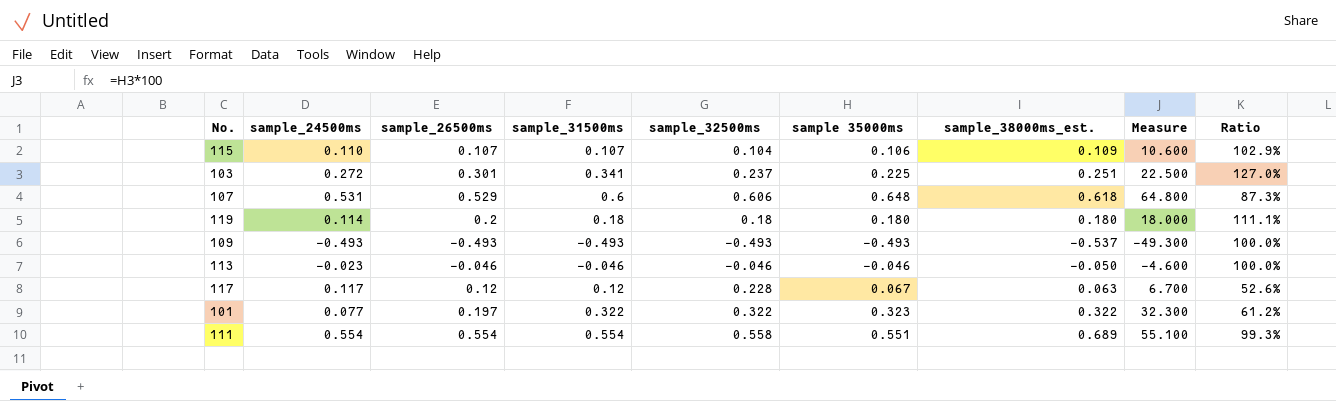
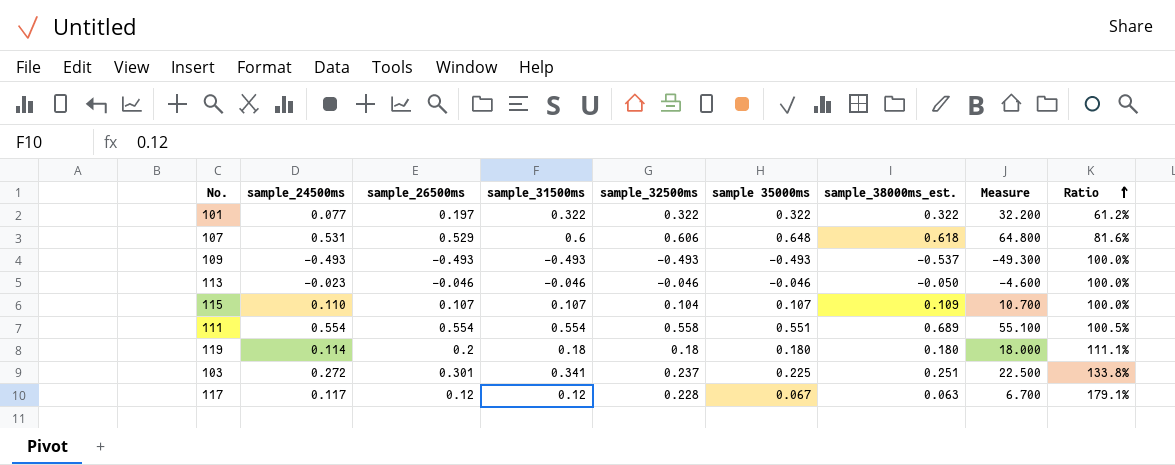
row order: none -> Ratio ascending
column Ratio | formula: [sample_26500ms] / [sample_32500ms] -> [sample_26500ms] / [sample 35000ms]
101 | sample 35000ms: 0.323 -> 0.322
101 | Measure: 32.300 -> 32.200
115 | sample 35000ms: 0.106 -> 0.107
115 | Measure: 10.600 -> 10.700

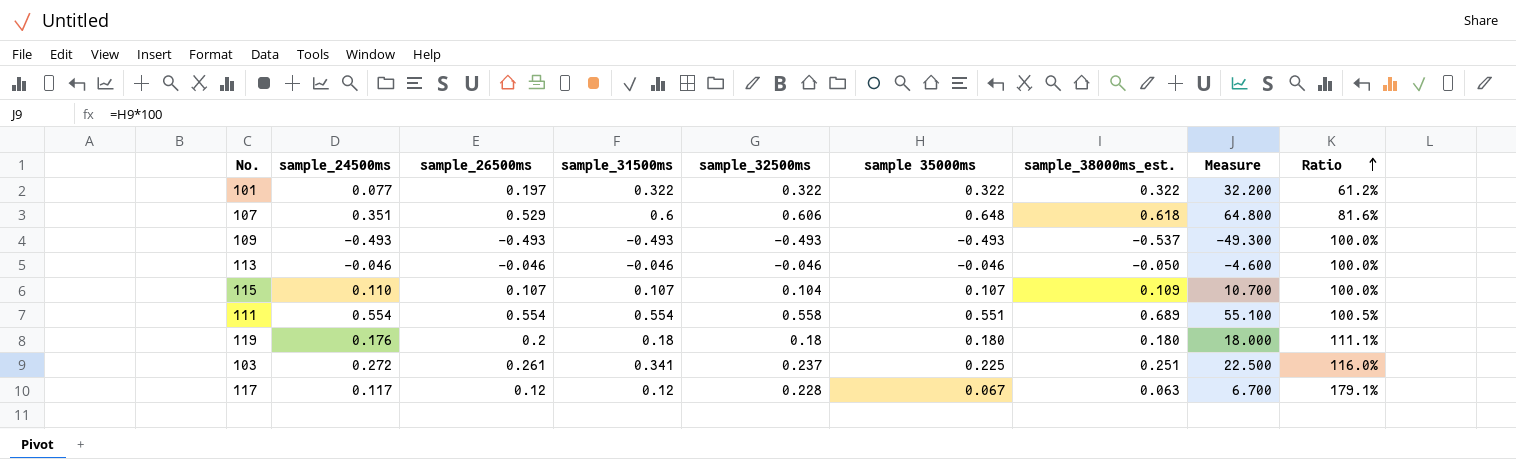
107 | sample_24500ms: 0.531 -> 0.351
113 | sample_24500ms: -0.023 -> -0.046
119 | sample_24500ms: 0.114 -> 0.176
103 | sample_26500ms: 0.301 -> 0.261
103 | Ratio: 133.8% -> 116.0%

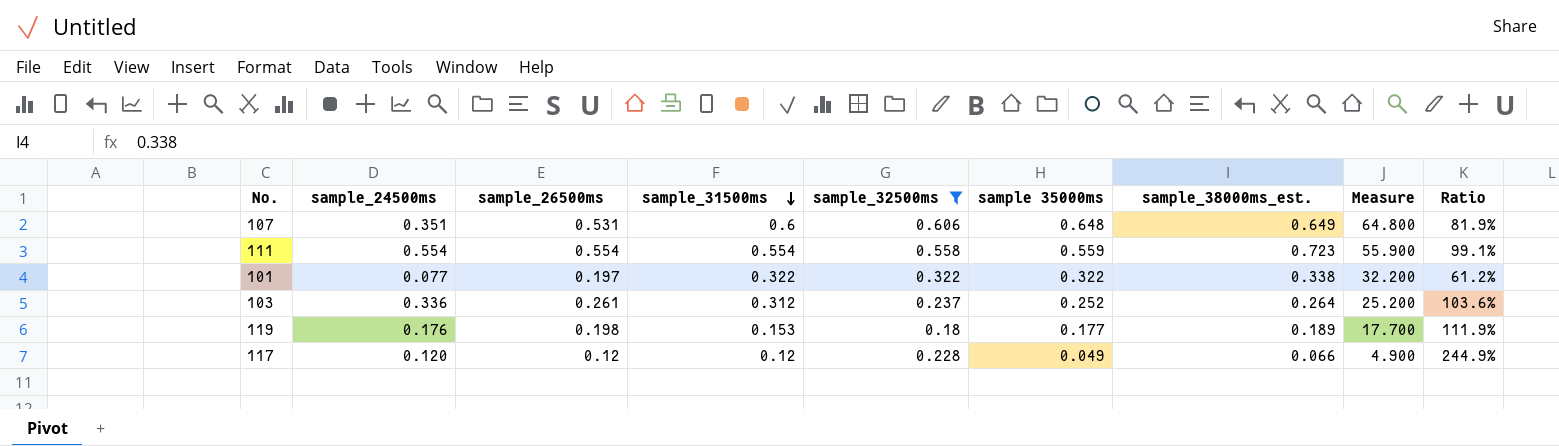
filter: none -> sample_32500ms >= 0.18
row order: Ratio ascending -> sample_31500ms descending
107 | sample_26500ms: 0.529 -> 0.531
107 | sample_38000ms_est.: 0.618 -> 0.649
107 | Ratio: 81.6% -> 81.9%
111 | sample 35000ms: 0.551 -> 0.559
111 | sample_38000ms_est.: 0.689 -> 0.723
111 | Measure: 55.100 -> 55.900
111 | Ratio: 100.5% -> 99.1%
101 | sample_38000ms_est.: 0.322 -> 0.338
103 | sample_24500ms: 0.272 -> 0.336
103 | sample_31500ms: 0.341 -> 0.312
103 | sample 35000ms: 0.225 -> 0.252
103 | sample_38000ms_est.: 0.251 -> 0.264
103 | Measure: 22.500 -> 25.200
103 | Ratio: 116.0% -> 103.6%
119 | sample_26500ms: 0.2 -> 0.198
119 | sample_31500ms: 0.18 -> 0.153
119 | sample 35000ms: 0.180 -> 0.177
119 | sample_38000ms_est.: 0.180 -> 0.189
119 | Measure: 18.000 -> 17.700
119 | Ratio: 111.1% -> 111.9%
117 | sample_24500ms: 0.117 -> 0.120
117 | sample 35000ms: 0.067 -> 0.049
117 | sample_38000ms_est.: 0.063 -> 0.066
117 | Measure: 6.700 -> 4.900
117 | Ratio: 179.1% -> 244.9%

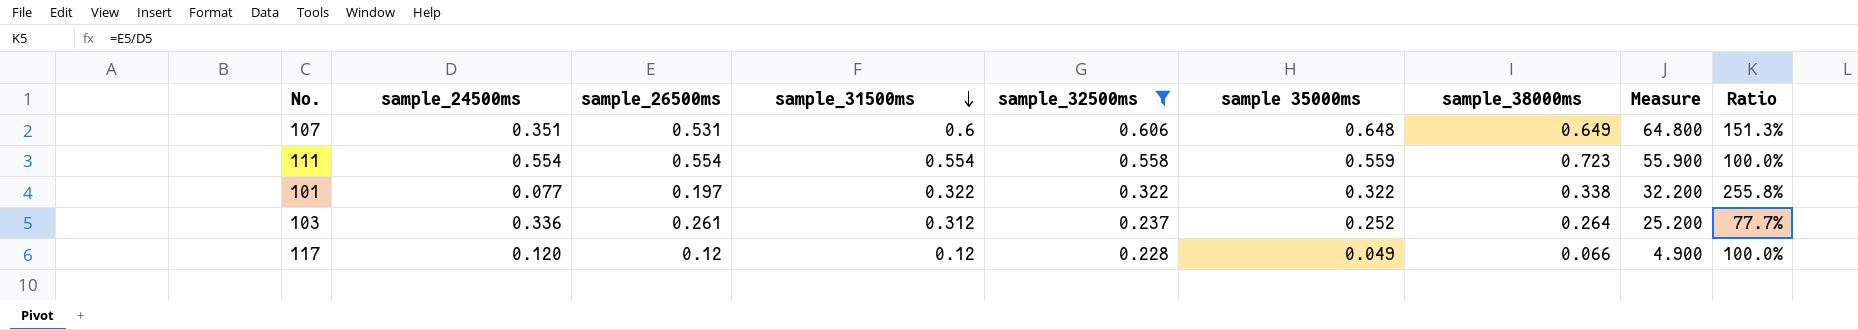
column name: sample_38000ms_est. -> sample_38000ms
column Ratio | formula: [sample_26500ms] / [sample 35000ms] -> [sample_26500ms] / [sample_24500ms]
row 119: 0.176 | 0.198 | 0.153 | 0.18 | 0.177 | 0.189 | 17.700 | 111.9% -> none

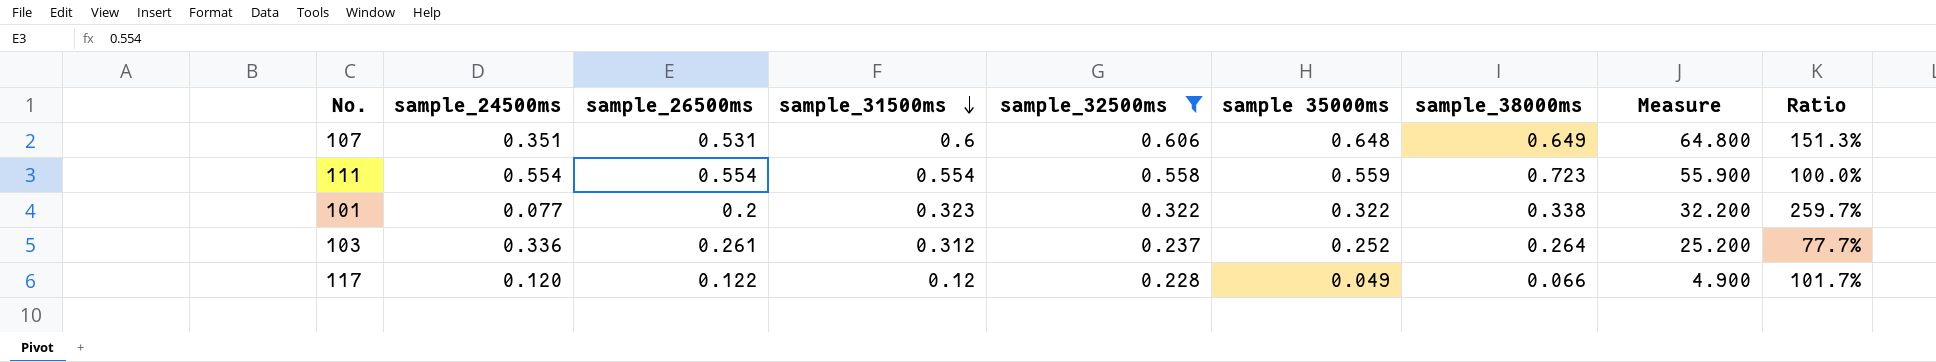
101 | sample_26500ms: 0.197 -> 0.2
101 | sample_31500ms: 0.322 -> 0.323
101 | Ratio: 255.8% -> 259.7%
117 | sample_26500ms: 0.12 -> 0.122
117 | Ratio: 100.0% -> 101.7%

